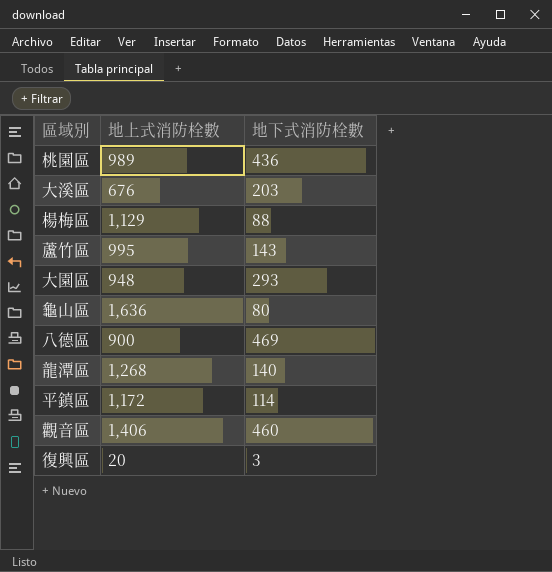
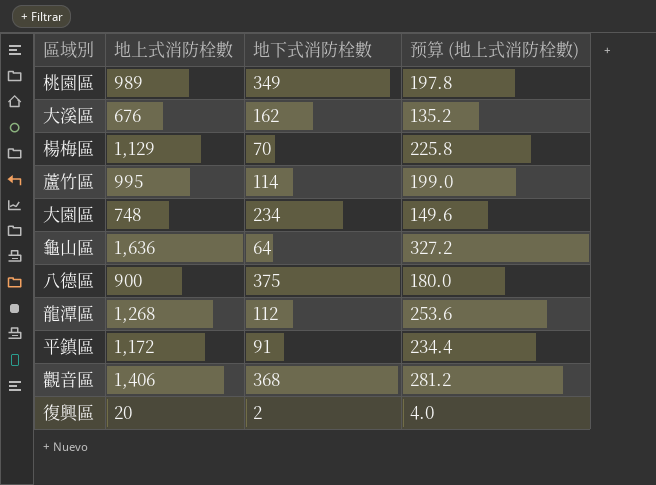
column 预算 (地上式消防栓數) | formula: none -> [地上式消防栓數] * 0.2
桃園區 | 地下式消防栓數: 436 -> 349
大溪區 | 地下式消防栓數: 203 -> 162
楊梅區 | 地下式消防栓數: 88 -> 70
蘆竹區 | 地下式消防栓數: 143 -> 114
大園區 | 地上式消防栓數: 948 -> 748
大園區 | 地下式消防栓數: 293 -> 234
龜山區 | 地下式消防栓數: 80 -> 64
八德區 | 地下式消防栓數: 469 -> 375
龍潭區 | 地下式消防栓數: 140 -> 112
平鎮區 | 地下式消防栓數: 114 -> 91
觀音區 | 地下式消防栓數: 460 -> 368
復興區 | 地下式消防栓數: 3 -> 2

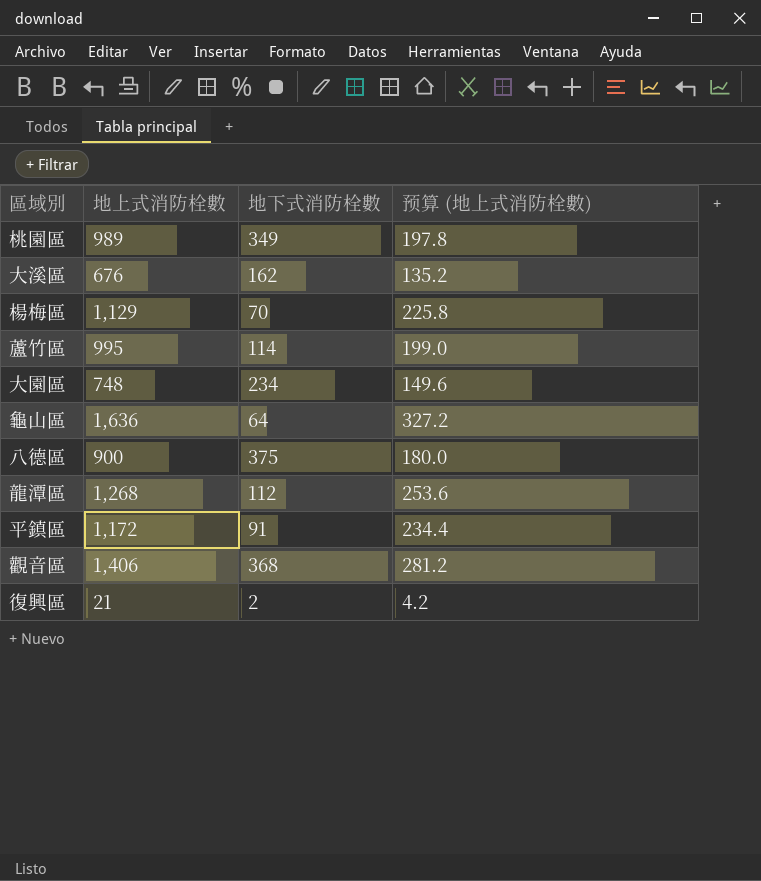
復興區 | 地上式消防栓數: 20 -> 21
復興區 | 预算 (地上式消防栓數): 4.0 -> 4.2

